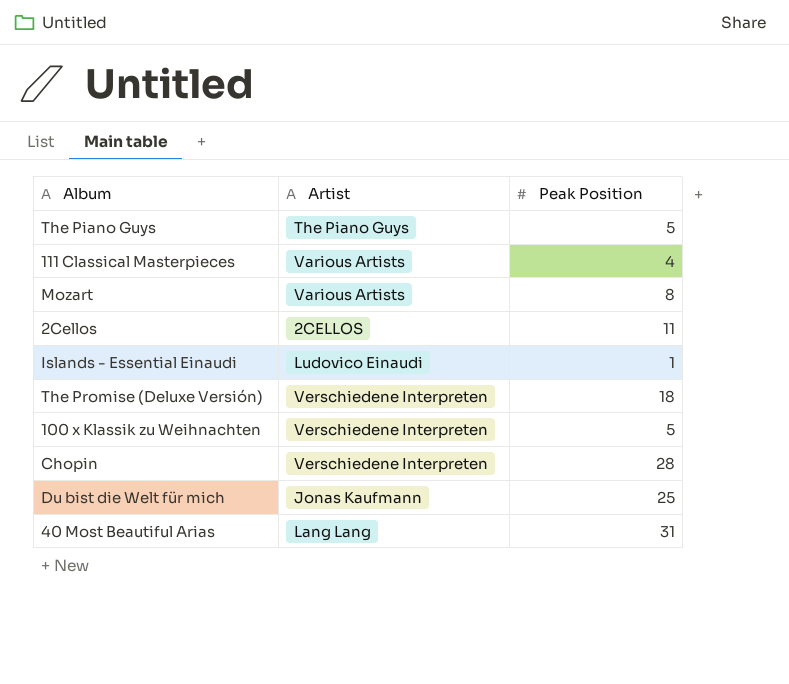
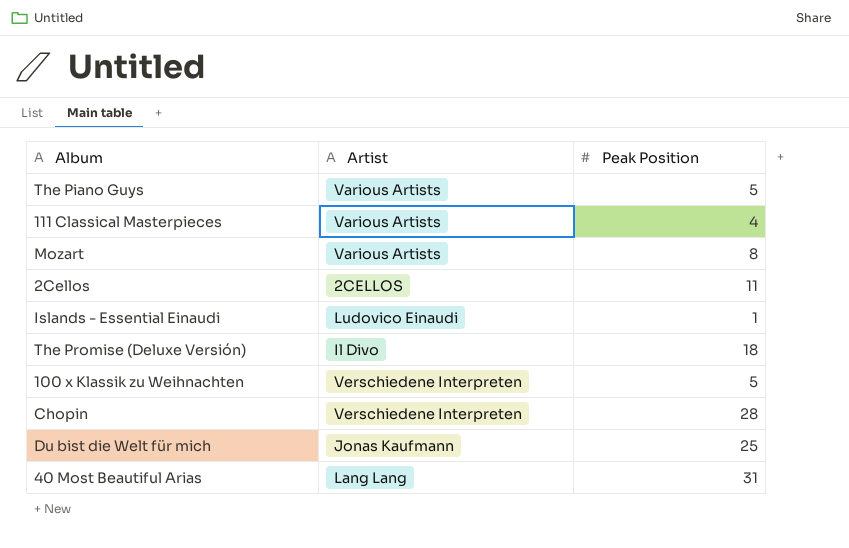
The Piano Guys | Artist: The Piano Guys -> Various Artists
The Promise (Deluxe Versión) | Artist: Verschiedene Interpreten -> Il Divo

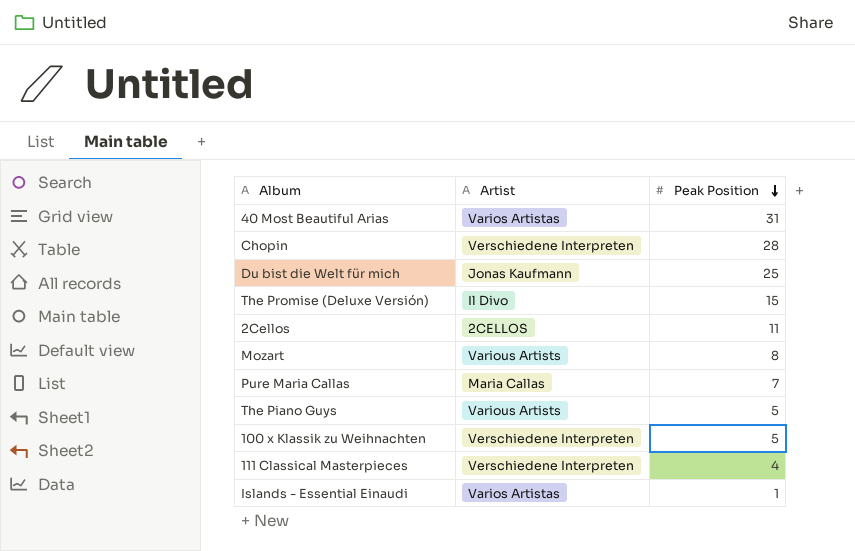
row order: none -> Peak Position descending
40 Most Beautiful Arias | Artist: Lang Lang -> Varios Artistas
The Promise (Deluxe Versión) | Peak Position: 18 -> 15
row Pure Maria Callas: none -> Maria Callas | 7
111 Classical Masterpieces | Artist: Various Artists -> Verschiedene Interpreten
Islands - Essential Einaudi | Artist: Ludovico Einaudi -> Varios Artistas

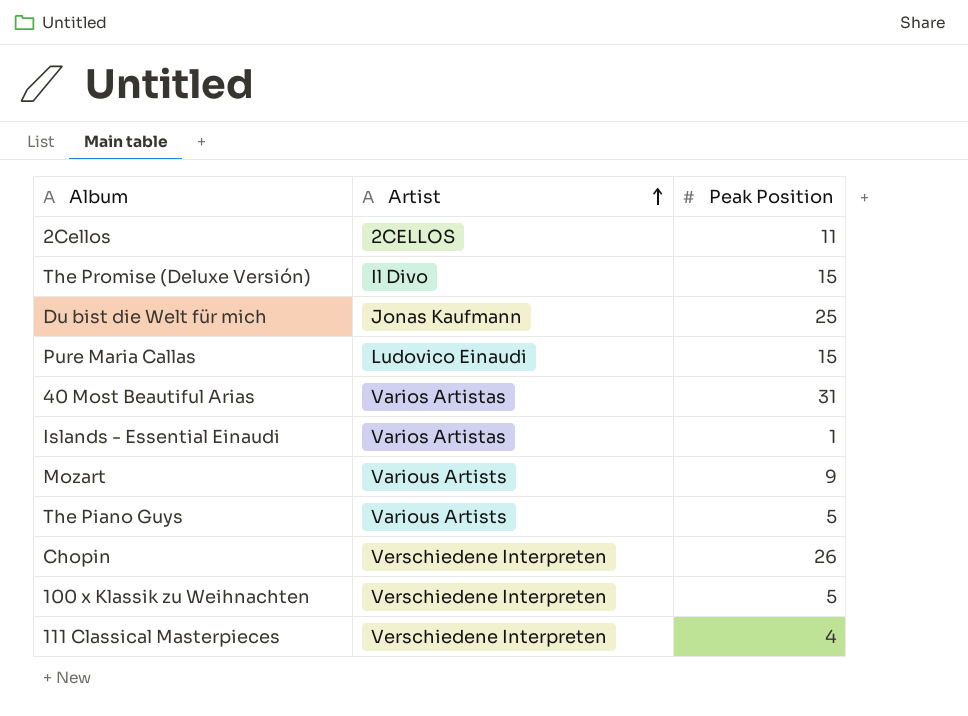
row order: Peak Position descending -> Artist ascending
Pure Maria Callas | Artist: Maria Callas -> Ludovico Einaudi
Pure Maria Callas | Peak Position: 7 -> 15
Mozart | Peak Position: 8 -> 9
Chopin | Peak Position: 28 -> 26

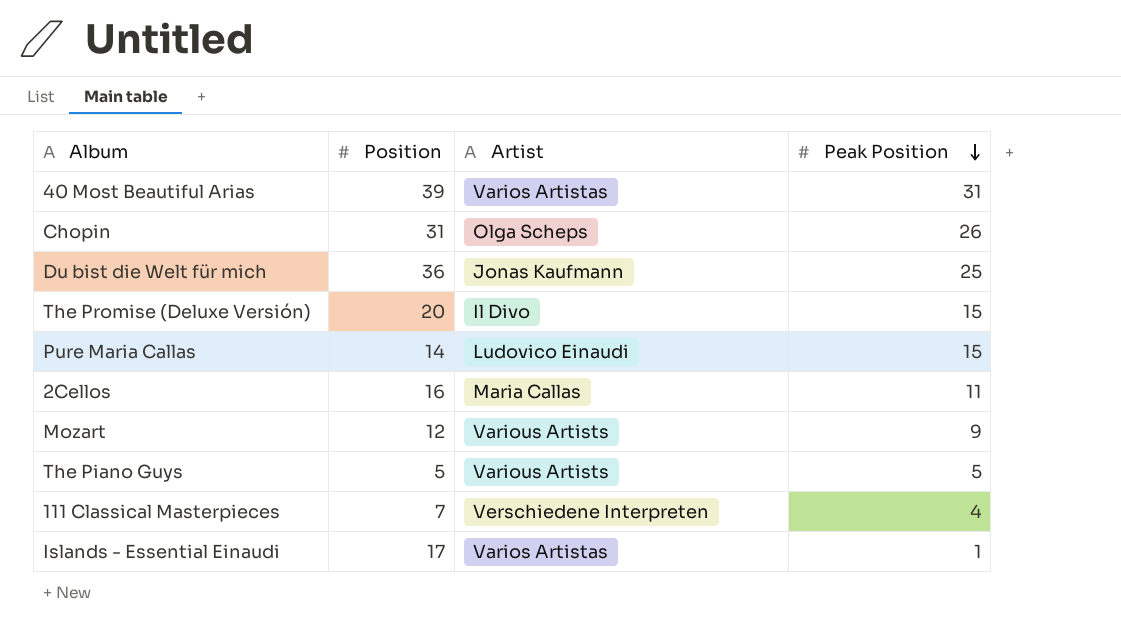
row order: Artist ascending -> Peak Position descending
column Position | position: none -> 2
row 100 x Klassik zu Weihnachten: Verschiedene Interpreten | 5 -> none
Chopin | Artist: Verschiedene Interpreten -> Olga Scheps
2Cellos | Artist: 2CELLOS -> Maria Callas

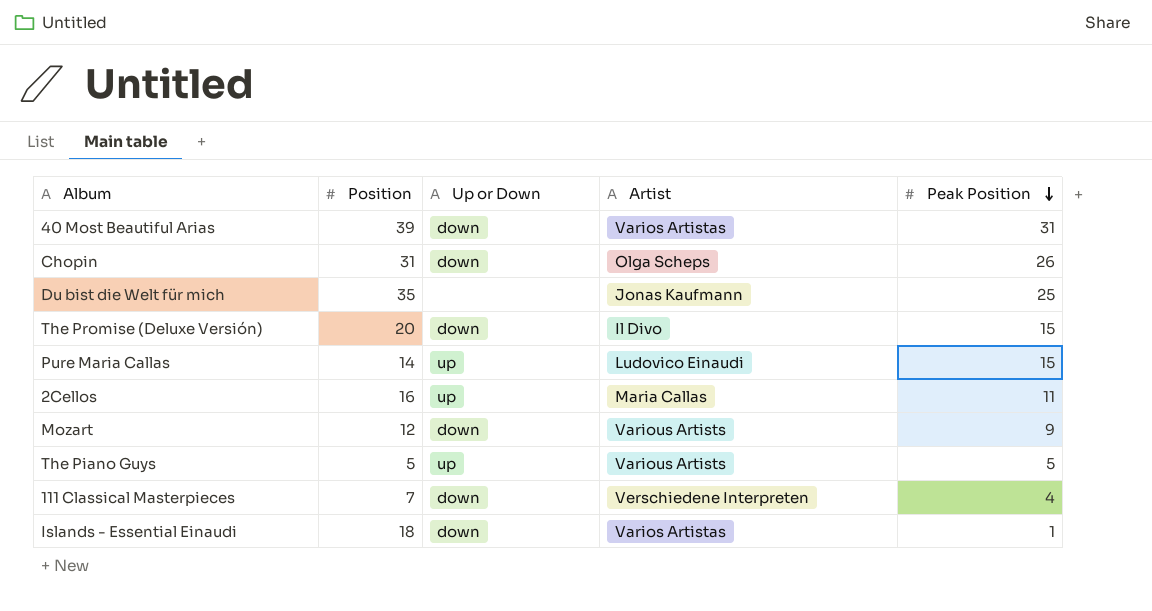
column Up or Down | position: none -> 3
Du bist die Welt für mich | Position: 36 -> 35
Islands - Essential Einaudi | Position: 17 -> 18

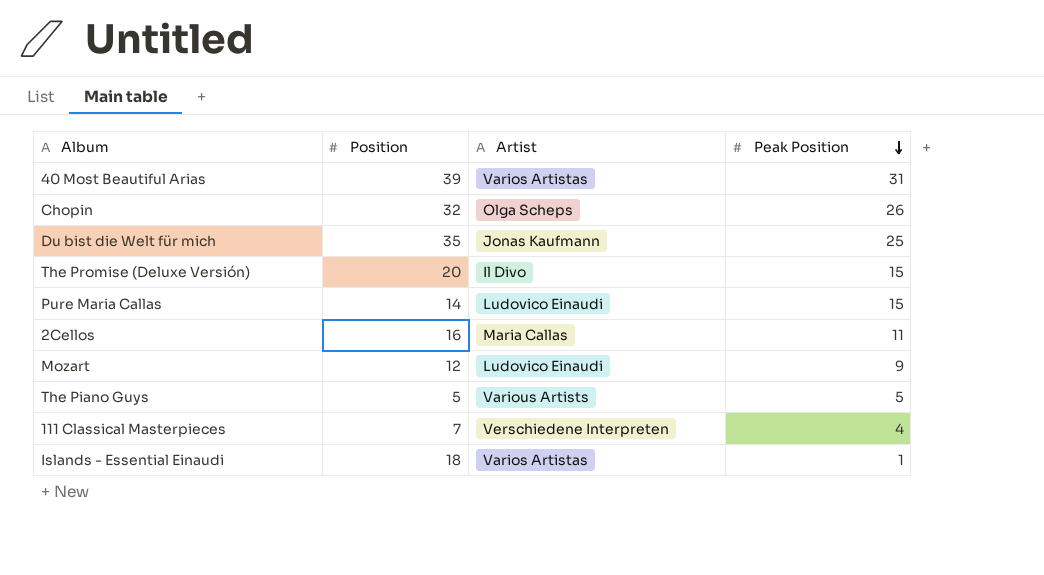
column Up or Down | position: 3 -> none
Chopin | Position: 31 -> 32
Mozart | Artist: Various Artists -> Ludovico Einaudi

